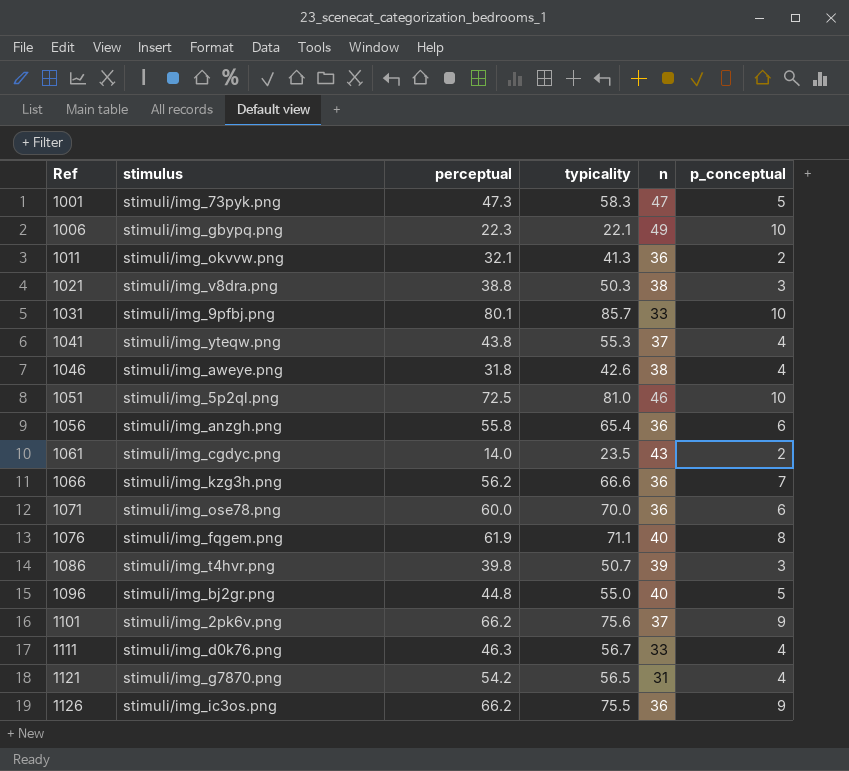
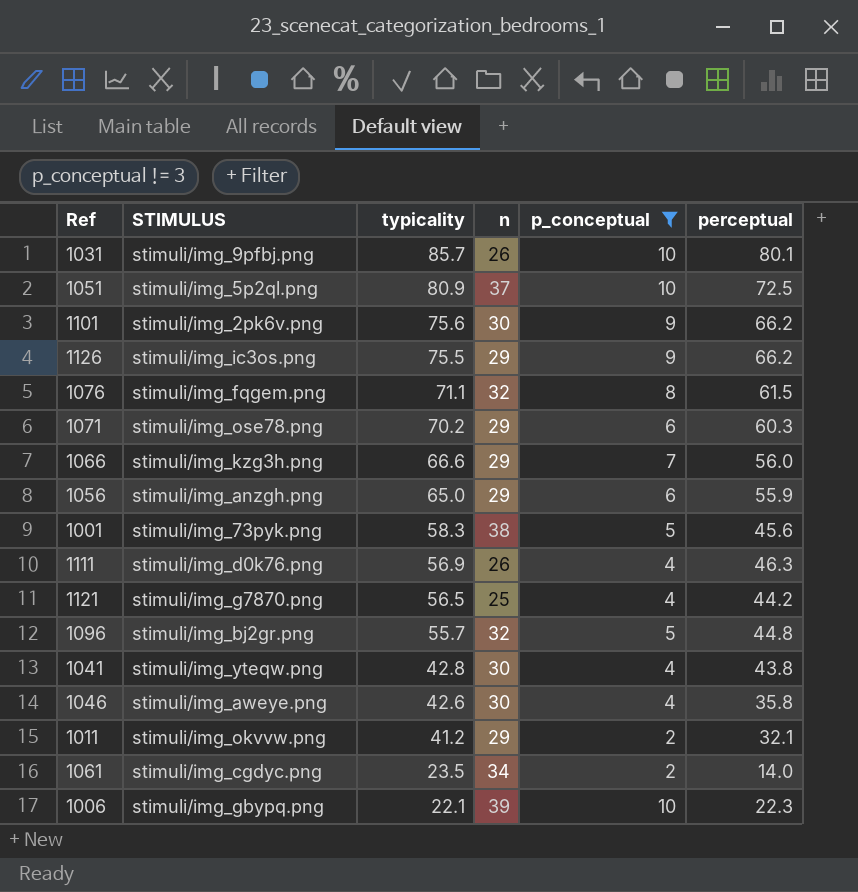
filter: none -> p_conceptual != 3
row order: Ref ascending -> typicality descending
column name: stimulus -> STIMULUS
column perceptual | position: 3 -> 6
1031 | n: 33 -> 26
1051 | typicality: 81.0 -> 80.9
1051 | n: 46 -> 37
1101 | n: 37 -> 30
1126 | n: 36 -> 29
1076 | n: 40 -> 32
1076 | perceptual: 61.9 -> 61.5
1071 | typicality: 70.0 -> 70.2
1071 | n: 36 -> 29
1071 | perceptual: 60.0 -> 60.3
1066 | n: 36 -> 29
1066 | perceptual: 56.2 -> 56.0
1056 | typicality: 65.4 -> 65.0
1056 | n: 36 -> 29
1056 | perceptual: 55.8 -> 55.9
1001 | n: 47 -> 38
1001 | perceptual: 47.3 -> 45.6
1111 | typicality: 56.7 -> 56.9
1111 | n: 33 -> 26
1121 | n: 31 -> 25
1121 | perceptual: 54.2 -> 44.2
1096 | typicality: 55.0 -> 55.7
1096 | n: 40 -> 32
1041 | typicality: 55.3 -> 42.8
1041 | n: 37 -> 30
1046 | n: 38 -> 30
1046 | perceptual: 31.8 -> 35.8
1011 | typicality: 41.3 -> 41.2
1011 | n: 36 -> 29
1061 | n: 43 -> 34
1006 | n: 49 -> 39

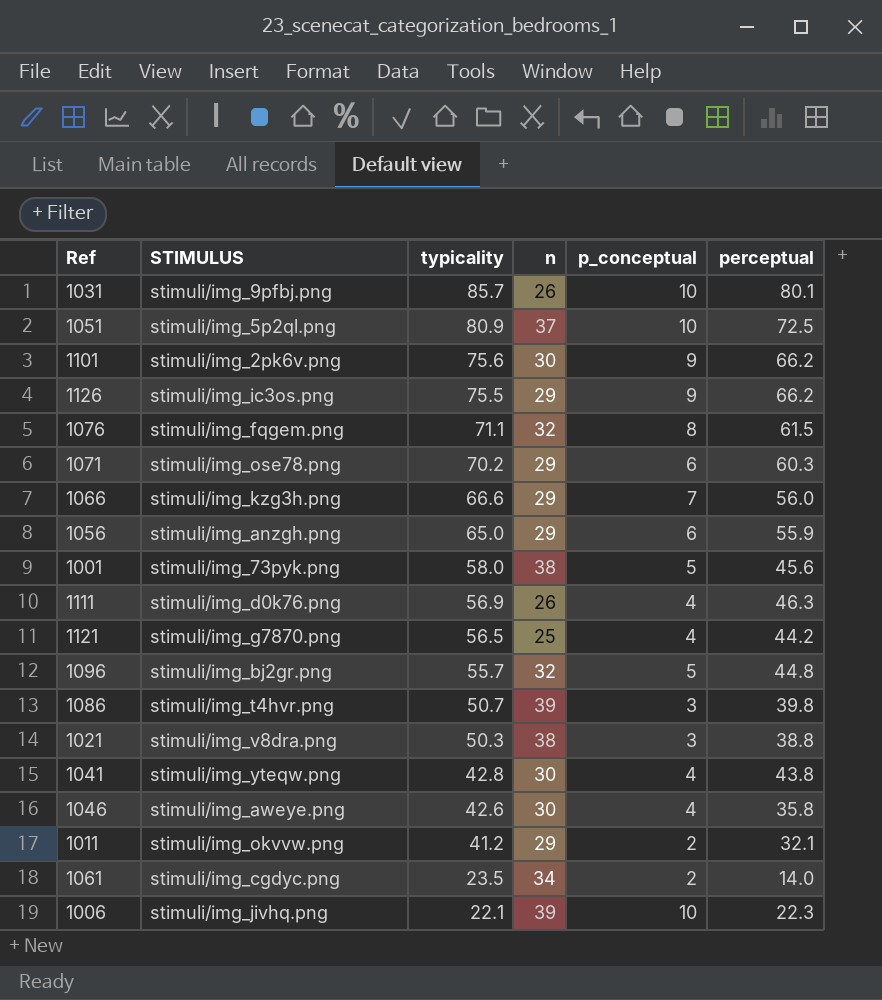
filter: p_conceptual != 3 -> none
1001 | typicality: 58.3 -> 58.0
1006 | STIMULUS: stimuli/img_gbypq.png -> stimuli/img_jivhq.png

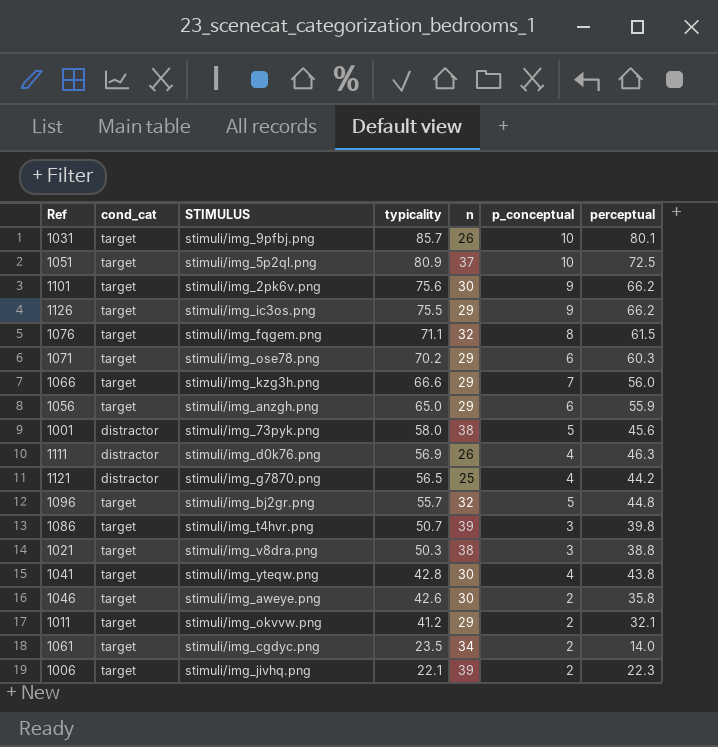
column cond_cat | position: none -> 2
1046 | p_conceptual: 4 -> 2
1006 | p_conceptual: 10 -> 2

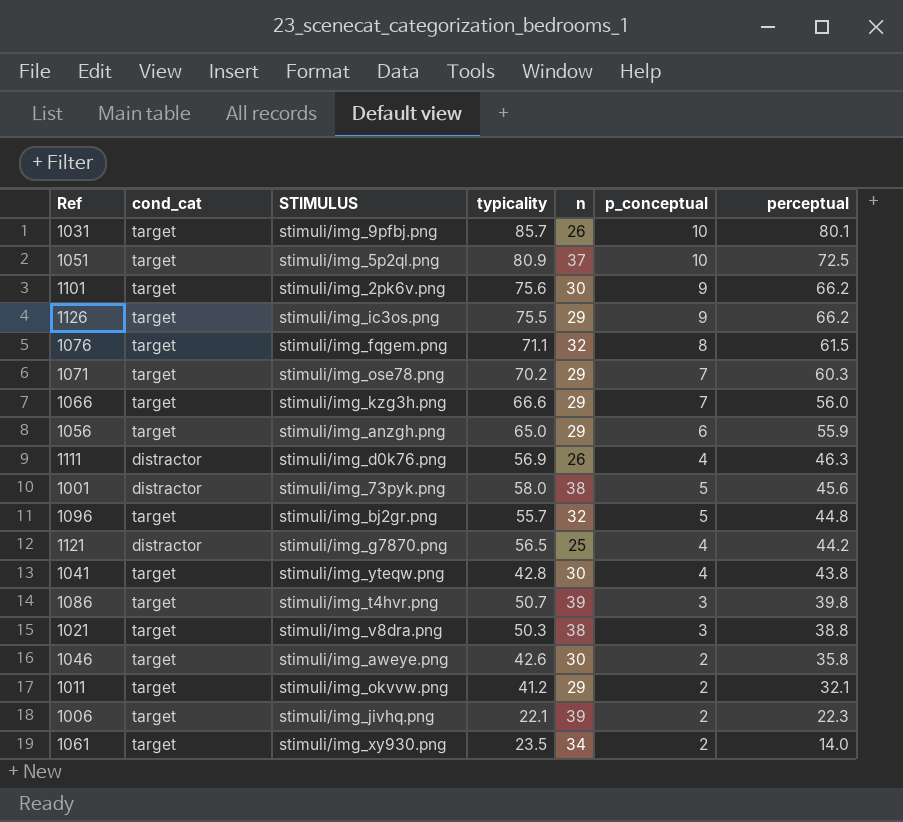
row order: typicality descending -> perceptual descending
1071 | p_conceptual: 6 -> 7
1061 | STIMULUS: stimuli/img_cgdyc.png -> stimuli/img_xy930.png

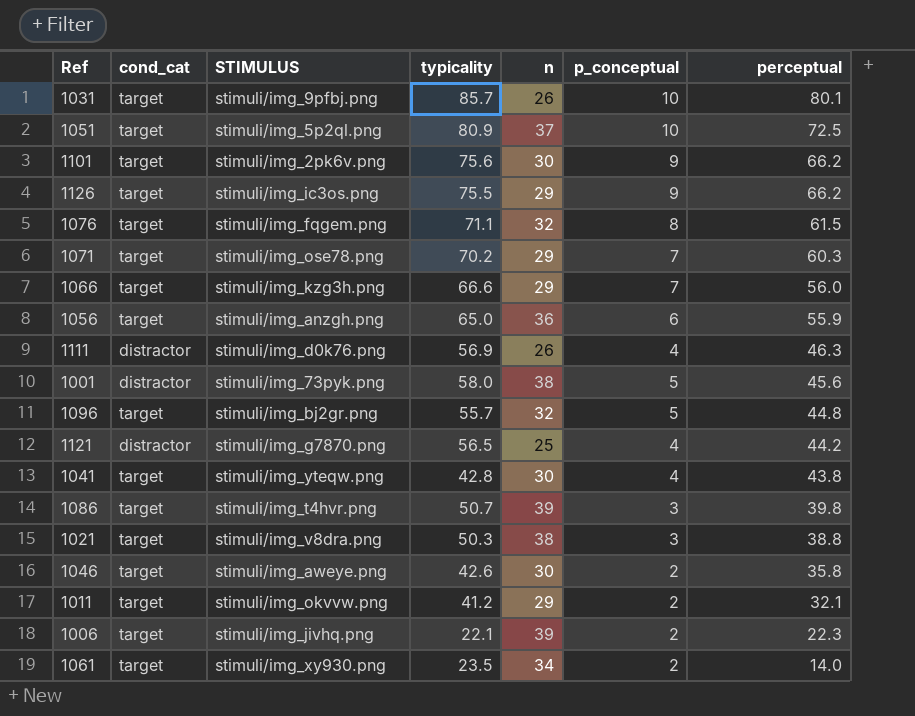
1056 | n: 29 -> 36

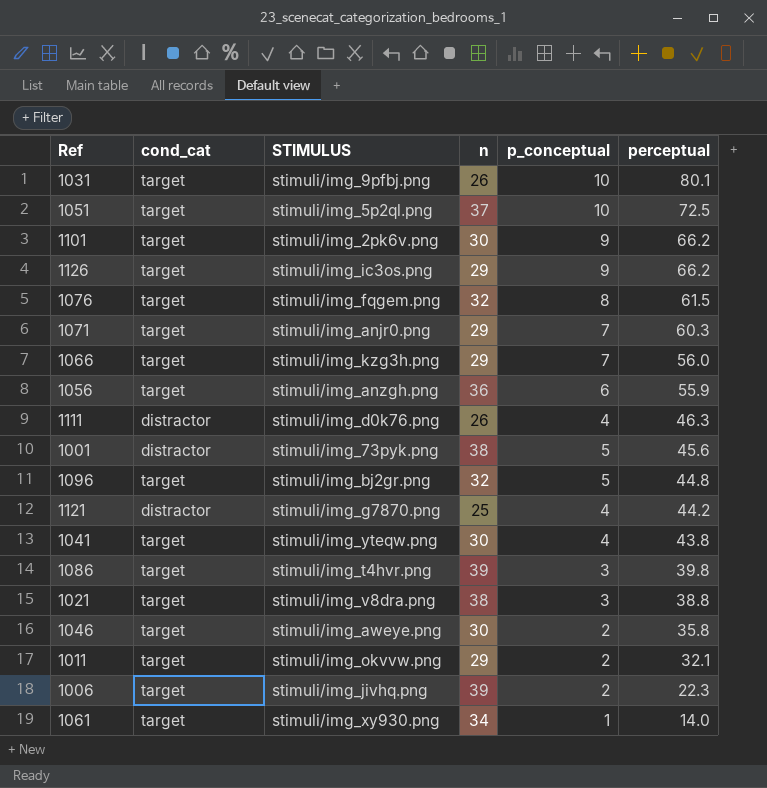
column typicality | position: 4 -> none
1071 | STIMULUS: stimuli/img_ose78.png -> stimuli/img_anjr0.png
1061 | p_conceptual: 2 -> 1

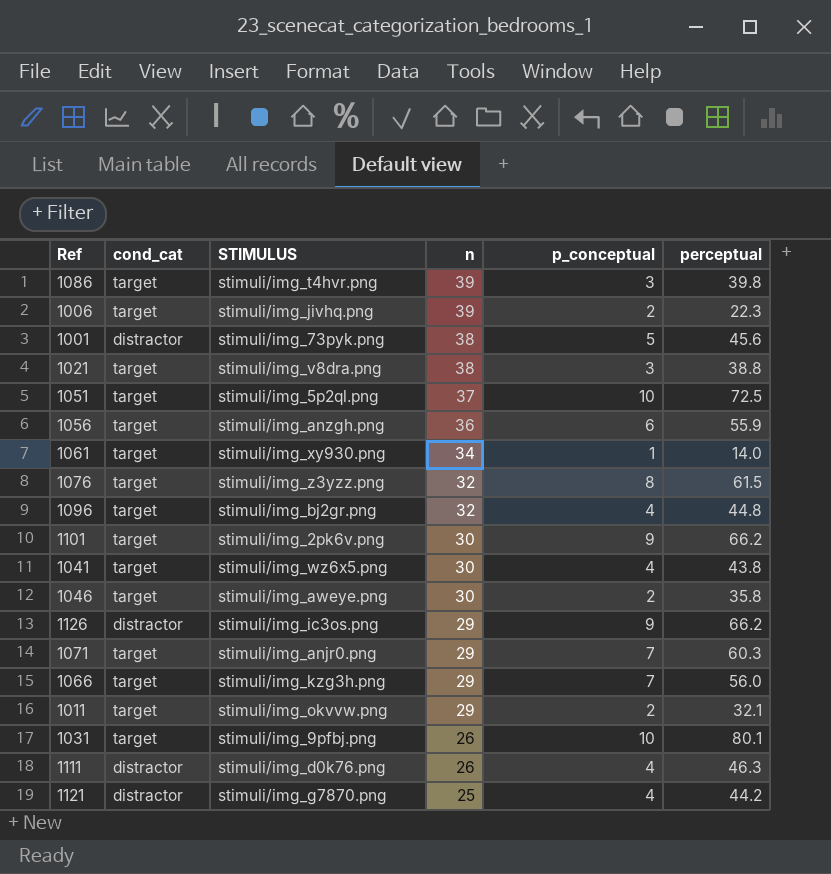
row order: perceptual descending -> n descending
1076 | STIMULUS: stimuli/img_fqgem.png -> stimuli/img_z3yzz.png
1096 | p_conceptual: 5 -> 4
1041 | STIMULUS: stimuli/img_yteqw.png -> stimuli/img_wz6x5.png
1126 | cond_cat: target -> distractor

